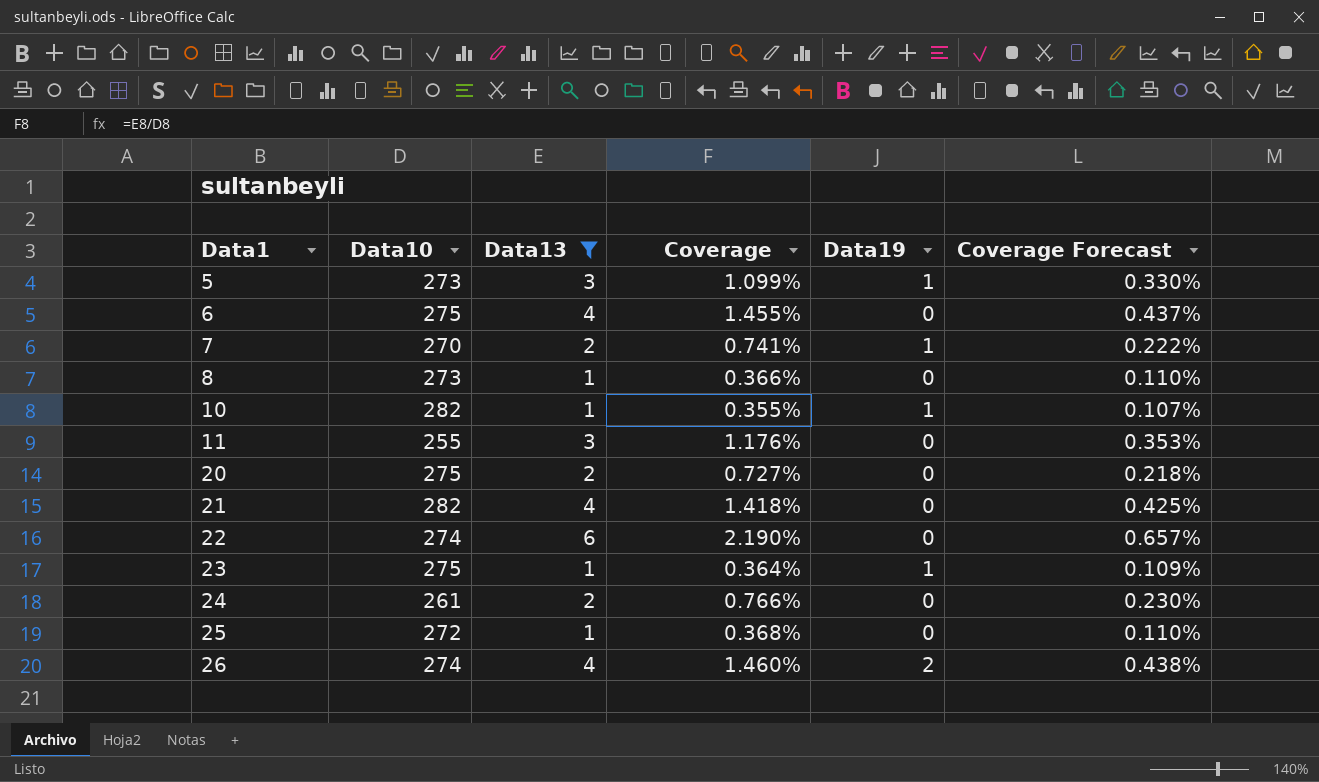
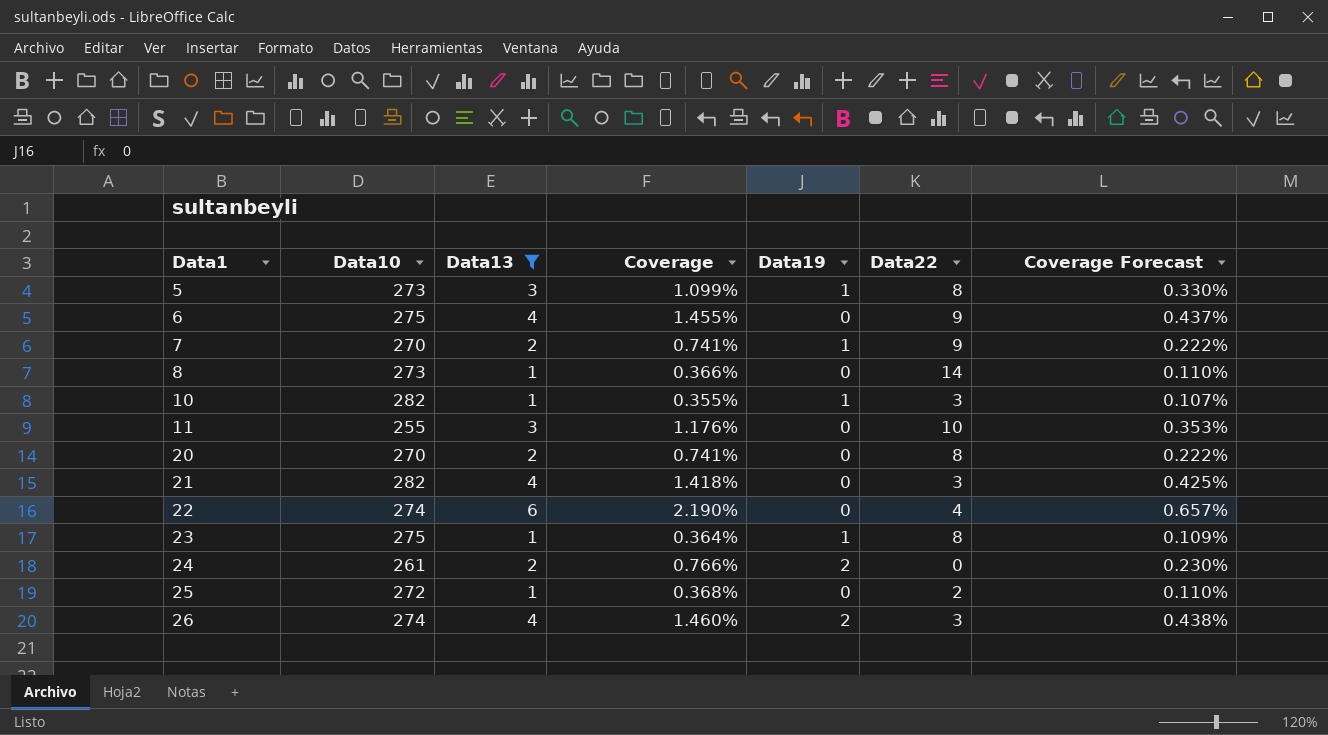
column Data22 | position: none -> 6
20 | Data10: 275 -> 270
20 | Coverage: 0.727% -> 0.741%
20 | Coverage Forecast: 0.218% -> 0.222%
24 | Data19: 0 -> 2

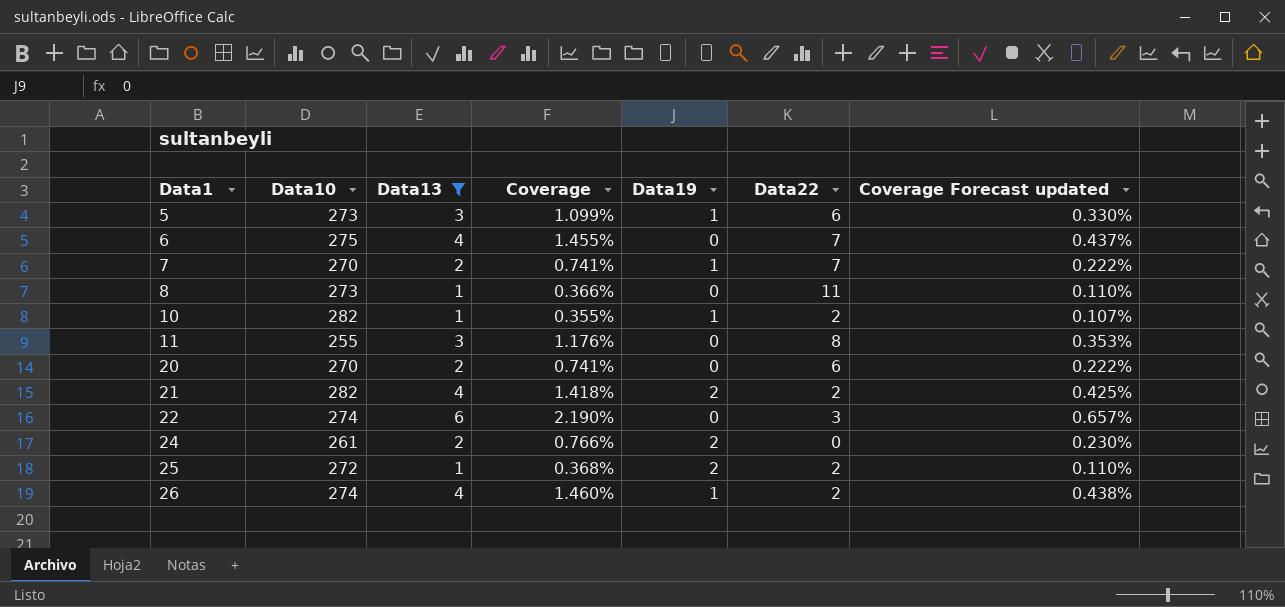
column name: Coverage Forecast -> Coverage Forecast updated
row 23: 275 | 1 | 0.364% | 1 | 8 | 0.109% -> none
5 | Data22: 8 -> 6
6 | Data22: 9 -> 7
7 | Data22: 9 -> 7
8 | Data22: 14 -> 11
10 | Data22: 3 -> 2
11 | Data22: 10 -> 8
20 | Data22: 8 -> 6
21 | Data19: 0 -> 2
21 | Data22: 3 -> 2
22 | Data22: 4 -> 3
25 | Data19: 0 -> 2
26 | Data19: 2 -> 1
26 | Data22: 3 -> 2

